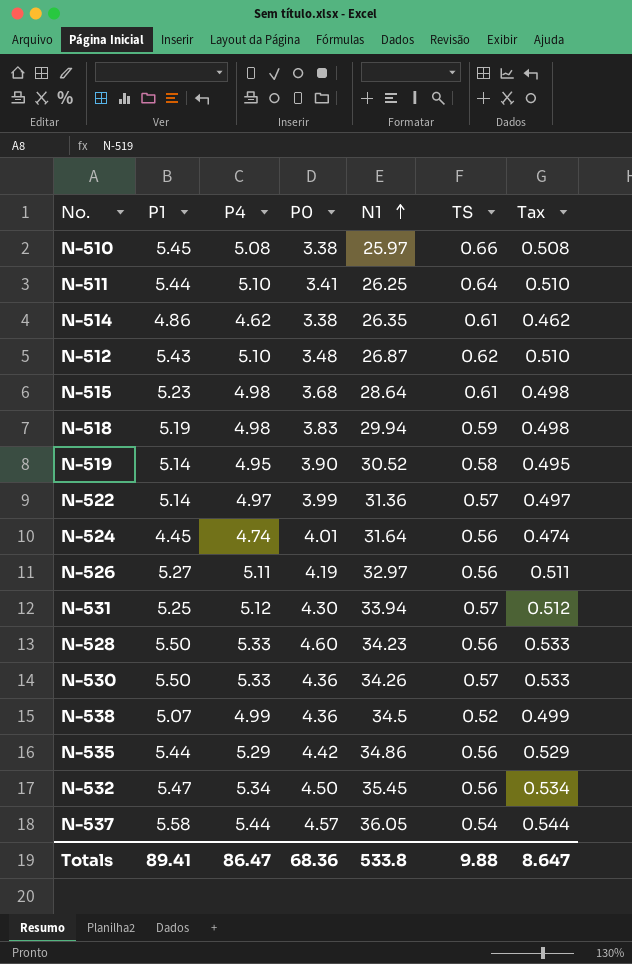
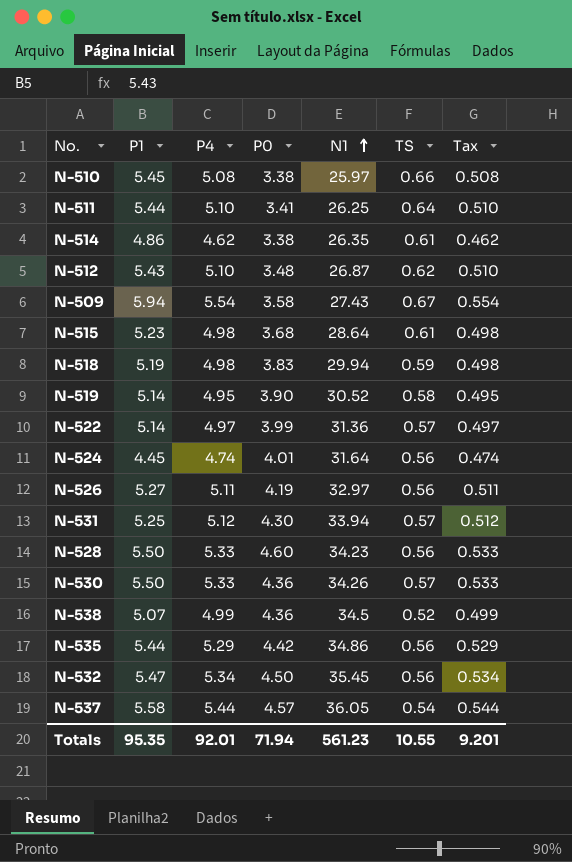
row N-509: none -> 5.94 | 5.54 | 3.58 | 27.43 | 0.67 | 0.554
Totals | P1: 89.41 -> 95.35
Totals | P4: 86.47 -> 92.01
Totals | P0: 68.36 -> 71.94
Totals | N1: 533.8 -> 561.23
Totals | TS: 9.88 -> 10.55
Totals | Tax: 8.647 -> 9.201

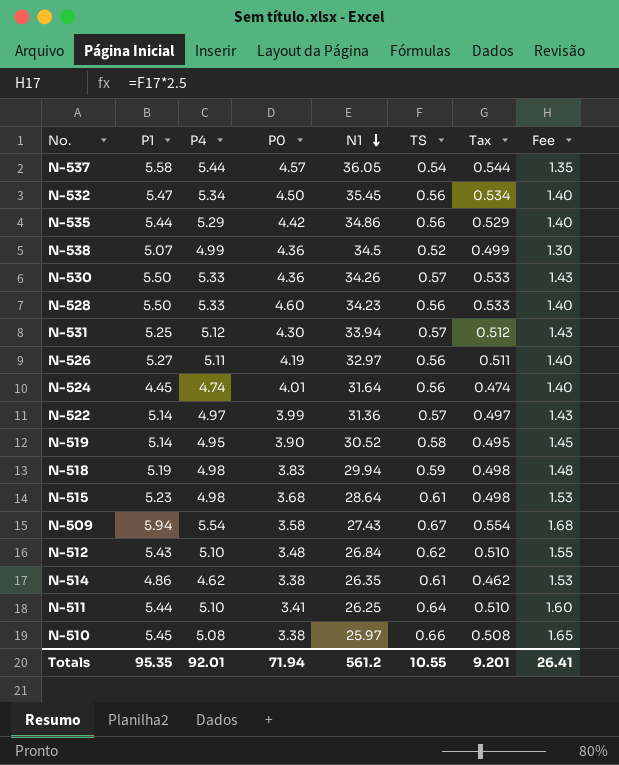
row order: N1 ascending -> N1 descending
column Fee | formula: none -> [TS] * 2.5
N-512 | N1: 26.87 -> 26.84
Totals | N1: 561.23 -> 561.2

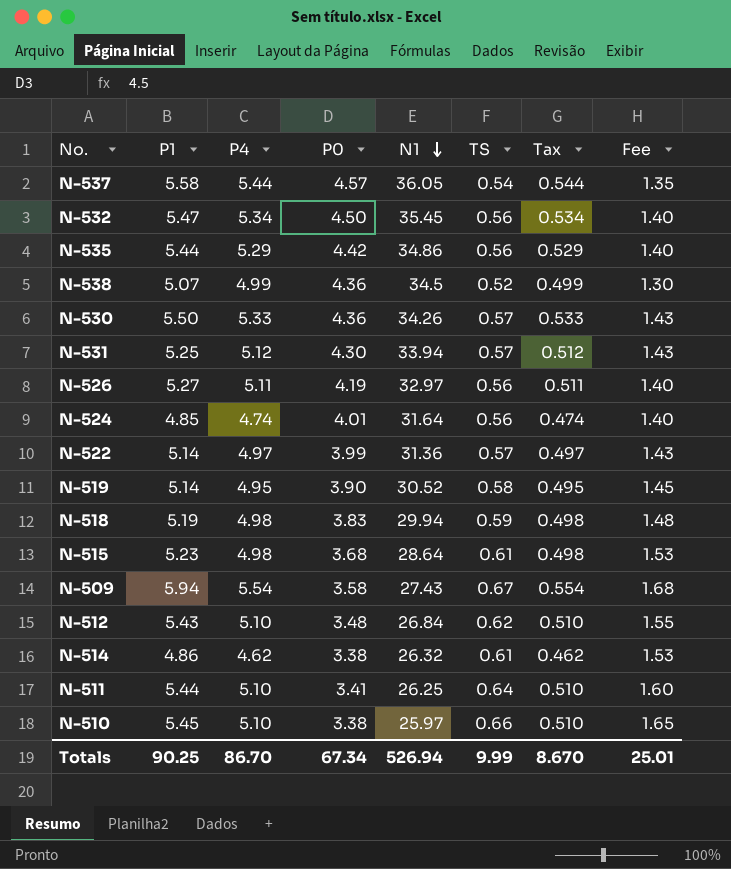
row N-528: 5.50 | 5.33 | 4.60 | 34.23 | 0.56 | 0.533 | 1.40 -> none
N-524 | P1: 4.45 -> 4.85
N-514 | N1: 26.35 -> 26.32
N-510 | P4: 5.08 -> 5.10
N-510 | Tax: 0.508 -> 0.510
Totals | P1: 95.35 -> 90.25
Totals | P4: 92.01 -> 86.70
Totals | P0: 71.94 -> 67.34
Totals | N1: 561.2 -> 526.94
Totals | TS: 10.55 -> 9.99
Totals | Tax: 9.201 -> 8.670
Totals | Fee: 26.41 -> 25.01

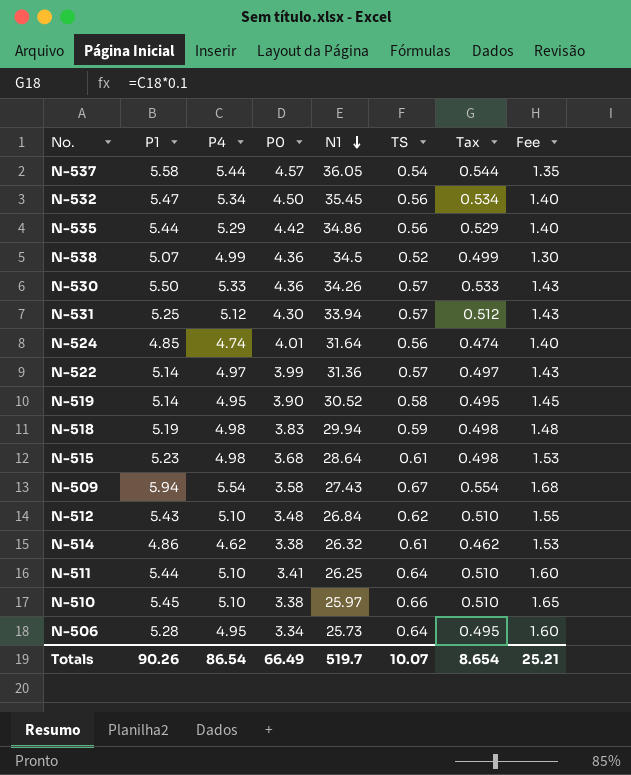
row N-526: 5.27 | 5.11 | 4.19 | 32.97 | 0.56 | 0.511 | 1.40 -> none
row N-506: none -> 5.28 | 4.95 | 3.34 | 25.73 | 0.64 | 0.495 | 1.60
Totals | P1: 90.25 -> 90.26
Totals | P4: 86.70 -> 86.54
Totals | P0: 67.34 -> 66.49
Totals | N1: 526.94 -> 519.7
Totals | TS: 9.99 -> 10.07
Totals | Tax: 8.670 -> 8.654
Totals | Fee: 25.01 -> 25.21

